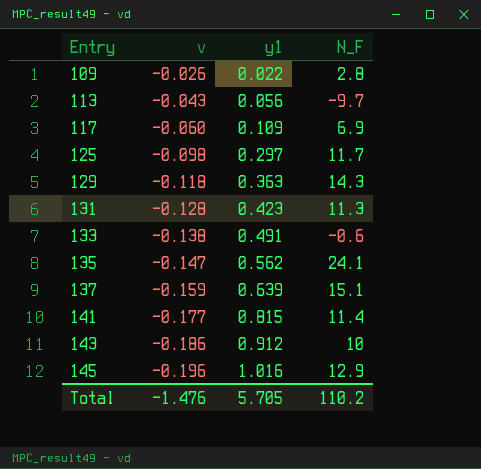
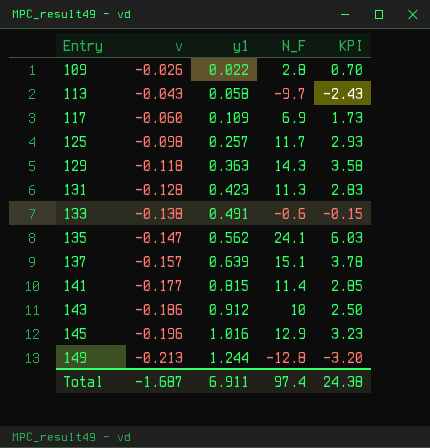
column KPI | formula: none -> [N_F] * 0.25
113 | y1: 0.056 -> 0.058
125 | y1: 0.297 -> 0.257
137 | v: -0.159 -> -0.157
row 149: none -> -0.213 | 1.244 | -12.8 | -3.20
Total | v: -1.476 -> -1.687
Total | y1: 5.705 -> 6.911
Total | N_F: 110.2 -> 97.4

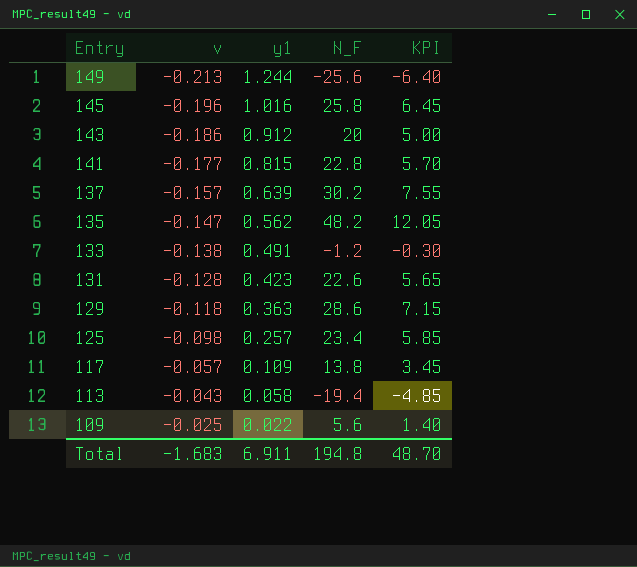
row order: Entry ascending -> Entry descending
149 | N_F: -12.8 -> -25.6
149 | KPI: -3.20 -> -6.40
145 | N_F: 12.9 -> 25.8
145 | KPI: 3.23 -> 6.45
143 | N_F: 10 -> 20
143 | KPI: 2.50 -> 5.00
141 | N_F: 11.4 -> 22.8
141 | KPI: 2.85 -> 5.70
137 | N_F: 15.1 -> 30.2
137 | KPI: 3.78 -> 7.55
135 | N_F: 24.1 -> 48.2
135 | KPI: 6.03 -> 12.05
133 | N_F: -0.6 -> -1.2
133 | KPI: -0.15 -> -0.30
131 | N_F: 11.3 -> 22.6
131 | KPI: 2.83 -> 5.65
129 | N_F: 14.3 -> 28.6
129 | KPI: 3.58 -> 7.15
125 | N_F: 11.7 -> 23.4
125 | KPI: 2.93 -> 5.85
117 | v: -0.060 -> -0.057
117 | N_F: 6.9 -> 13.8
117 | KPI: 1.73 -> 3.45
113 | N_F: -9.7 -> -19.4
113 | KPI: -2.43 -> -4.85
109 | v: -0.026 -> -0.025
109 | N_F: 2.8 -> 5.6
109 | KPI: 0.70 -> 1.40
Total | v: -1.687 -> -1.683
Total | N_F: 97.4 -> 194.8
Total | KPI: 24.38 -> 48.70

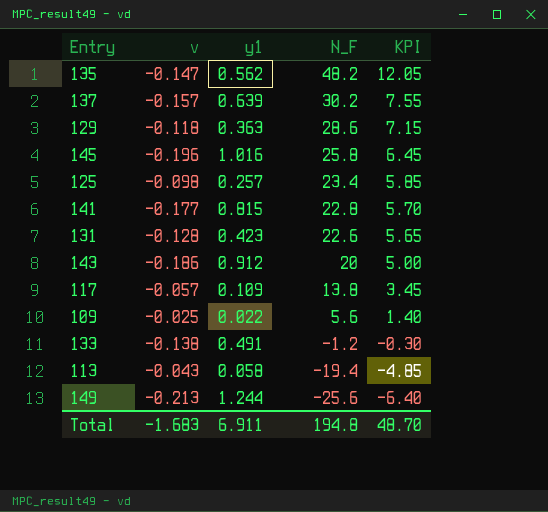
row order: Entry descending -> N_F descending

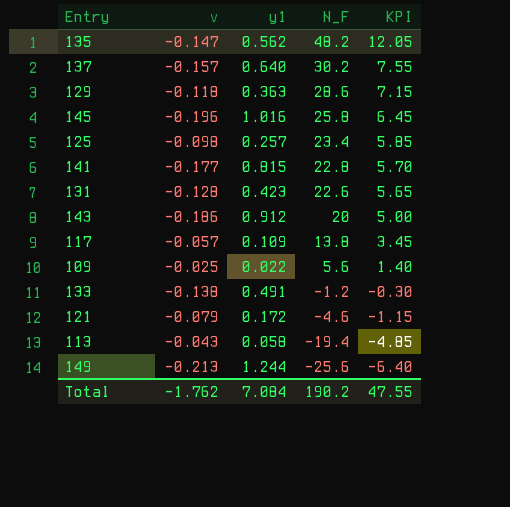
137 | y1: 0.639 -> 0.640
row 121: none -> -0.079 | 0.172 | -4.6 | -1.15
Total | v: -1.683 -> -1.762
Total | y1: 6.911 -> 7.084
Total | N_F: 194.8 -> 190.2
Total | KPI: 48.70 -> 47.55

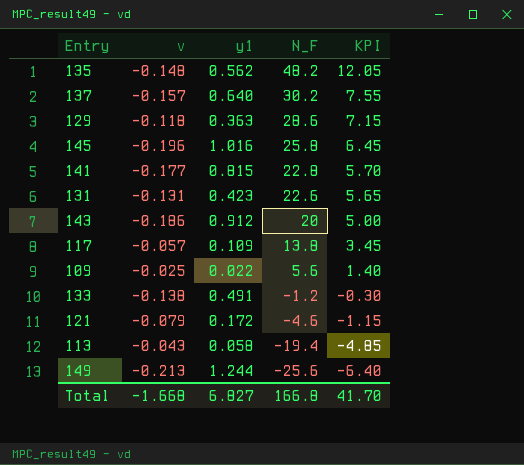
row 125: -0.098 | 0.257 | 23.4 | 5.85 -> none
135 | v: -0.147 -> -0.148
131 | v: -0.128 -> -0.131
Total | v: -1.762 -> -1.668
Total | y1: 7.084 -> 6.827
Total | N_F: 190.2 -> 166.8
Total | KPI: 47.55 -> 41.70

